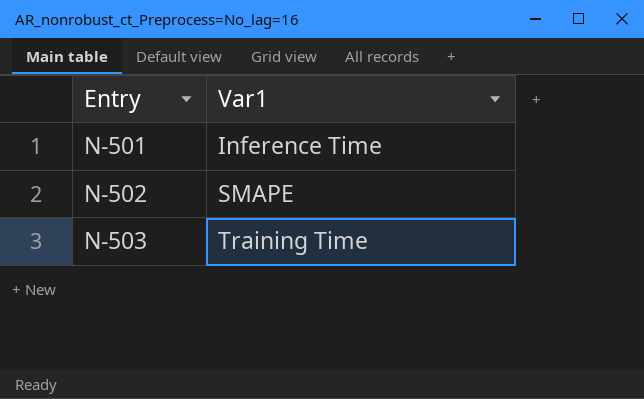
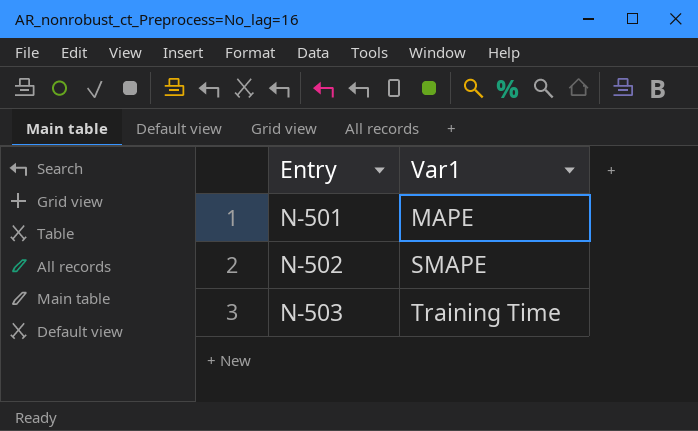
N-501 | Var1: Inference Time -> MAPE

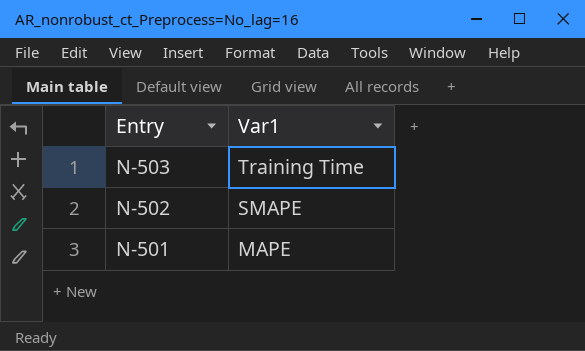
row order: Entry ascending -> Entry descending

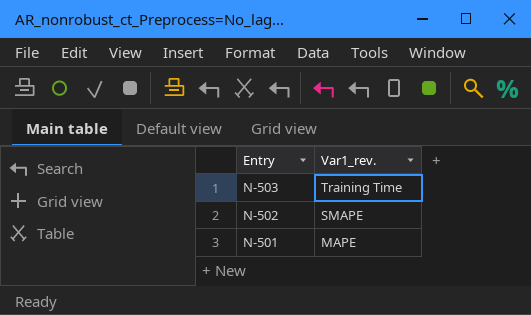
column name: Var1 -> Var1_rev.

